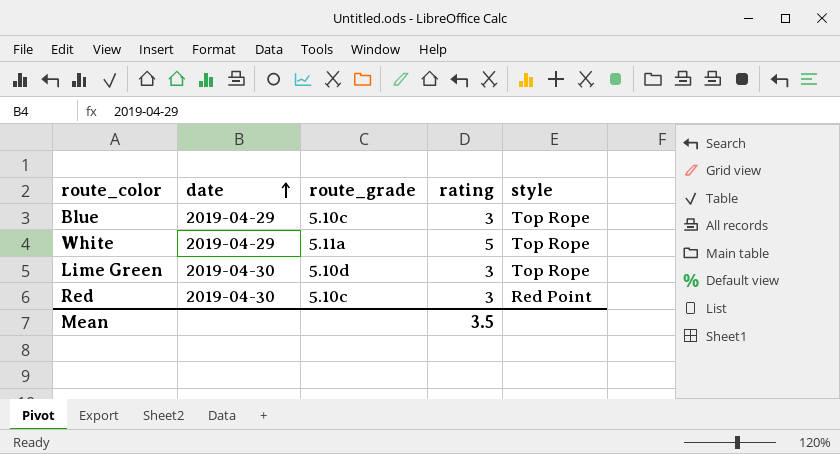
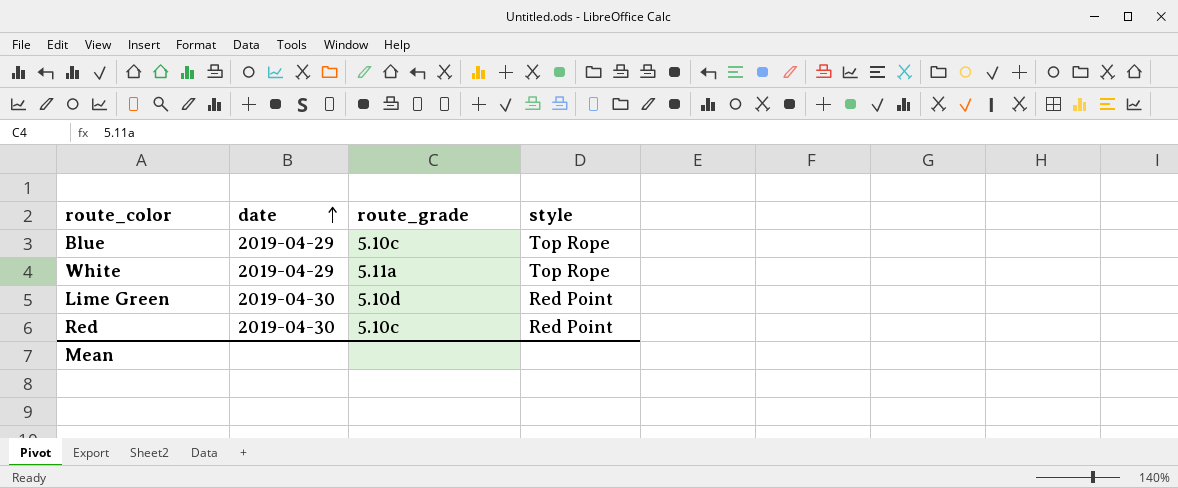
column rating | position: 4 -> none
Lime Green | style: Top Rope -> Red Point

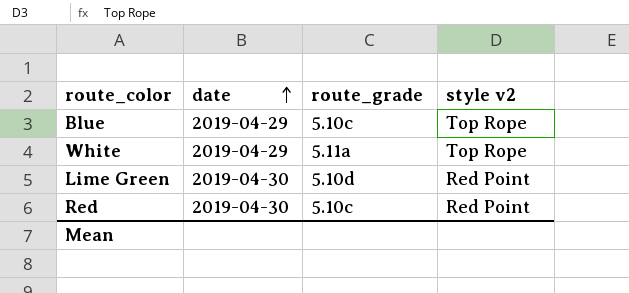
column name: style -> style v2

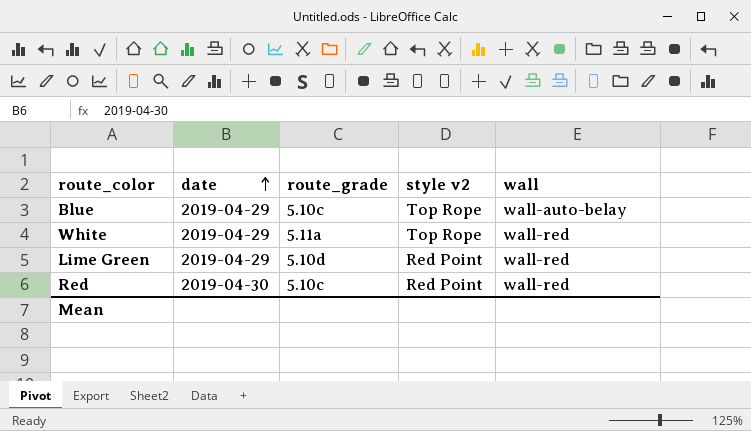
column wall | position: none -> 5
Lime Green | date: 2019-04-30 -> 2019-04-29

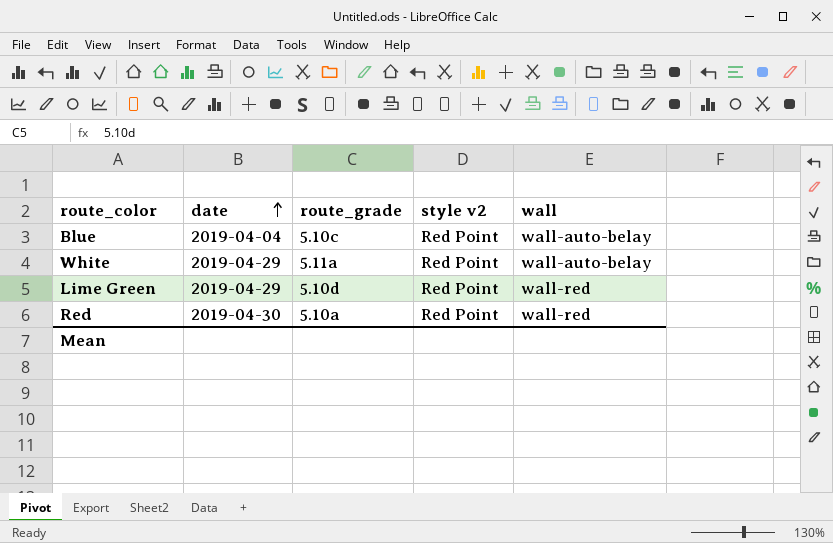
Blue | date: 2019-04-29 -> 2019-04-04
Blue | style v2: Top Rope -> Red Point
White | style v2: Top Rope -> Red Point
White | wall: wall-red -> wall-auto-belay
Red | route_grade: 5.10c -> 5.10a

